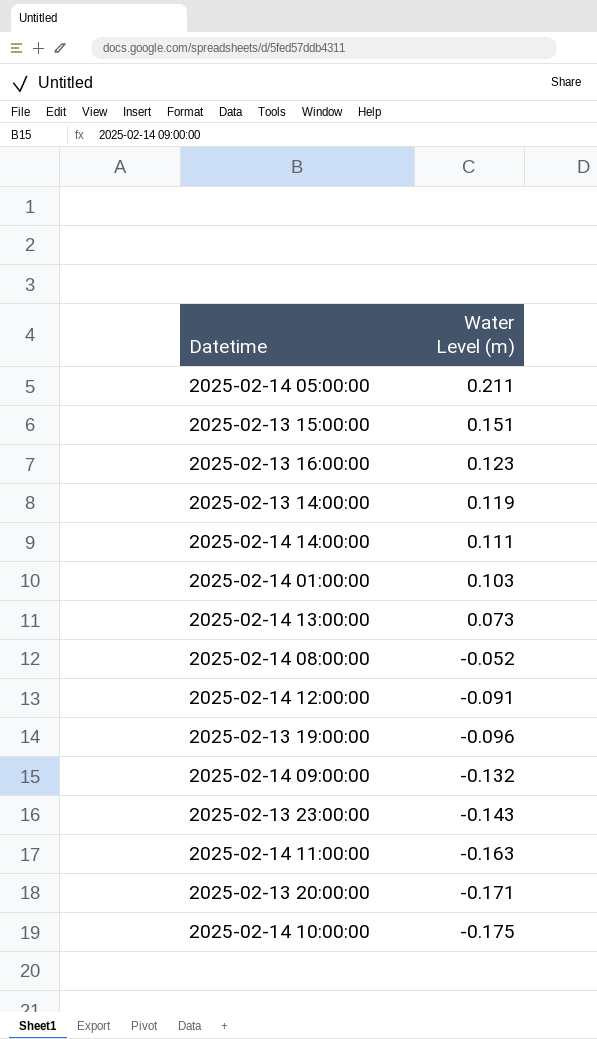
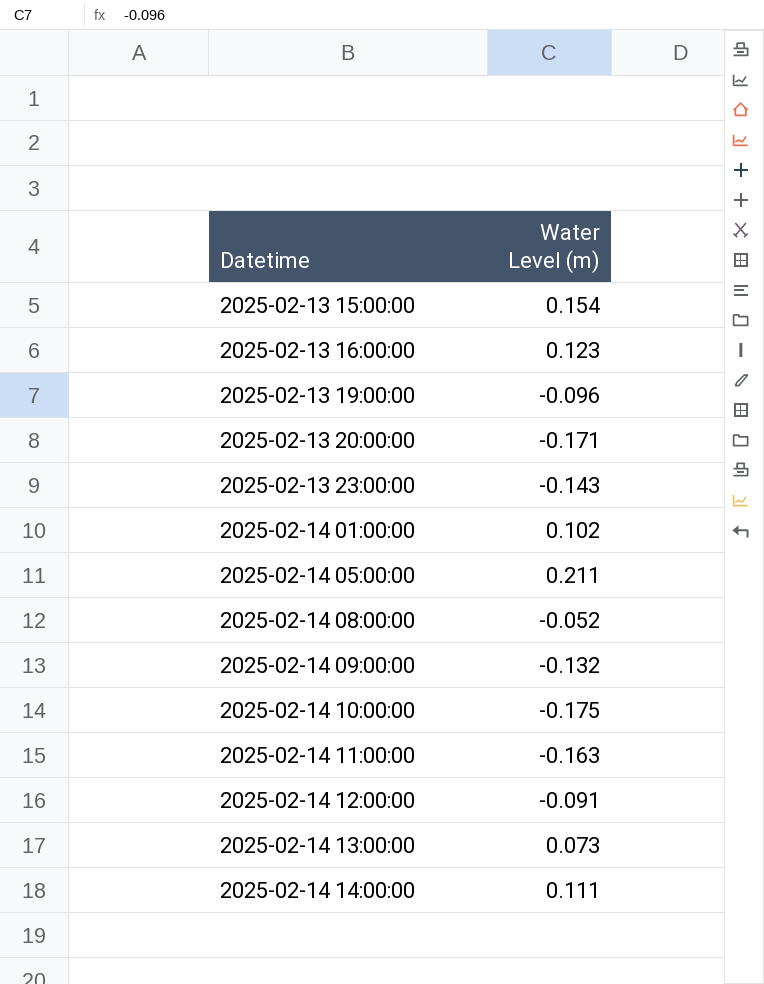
row order: Water Level (m) descending -> Datetime ascending
row 2025-02-13 14:00:00: 0.119 -> none
2025-02-13 15:00:00 | Water Level (m): 0.151 -> 0.154
2025-02-14 01:00:00 | Water Level (m): 0.103 -> 0.102

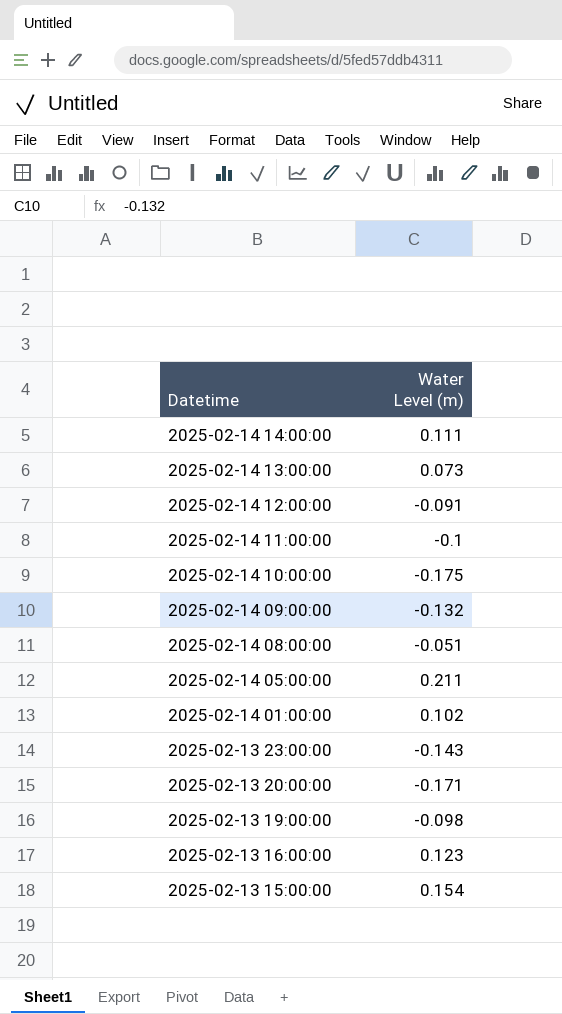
row order: Datetime ascending -> Datetime descending
2025-02-14 11:00:00 | Water Level (m): -0.163 -> -0.1
2025-02-14 08:00:00 | Water Level (m): -0.052 -> -0.051
2025-02-13 19:00:00 | Water Level (m): -0.096 -> -0.098

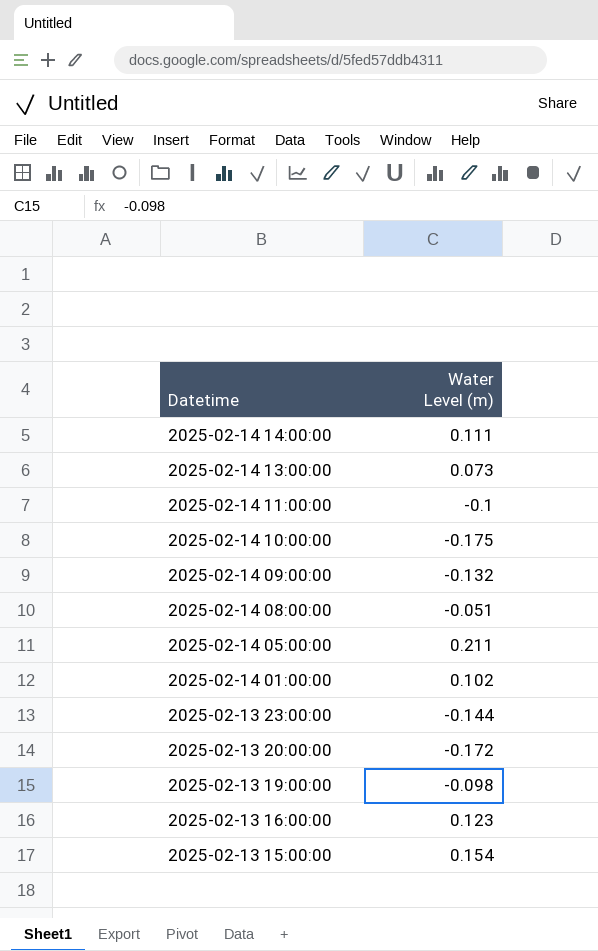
row 2025-02-14 12:00:00: -0.091 -> none
2025-02-13 23:00:00 | Water Level (m): -0.143 -> -0.144
2025-02-13 20:00:00 | Water Level (m): -0.171 -> -0.172

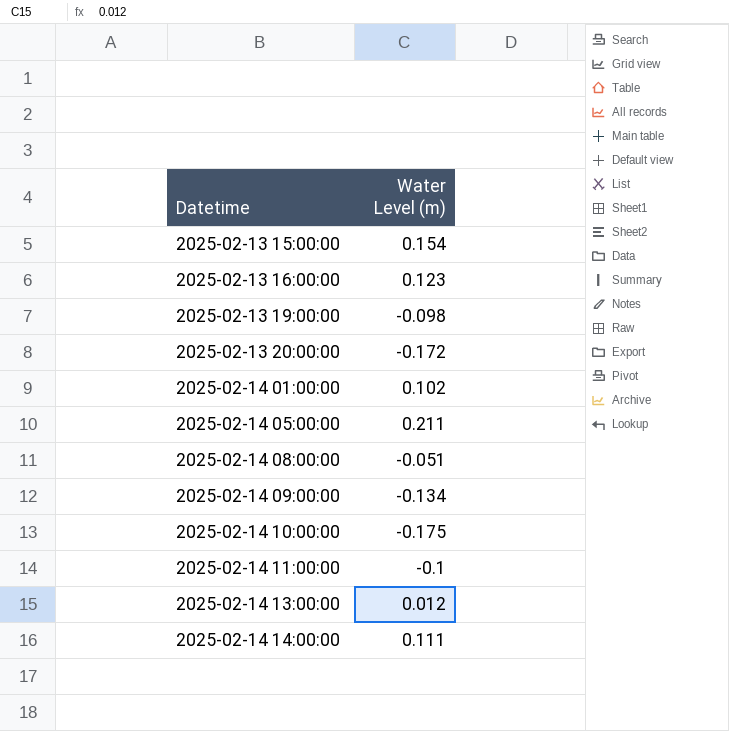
row order: Datetime descending -> Datetime ascending
row 2025-02-13 23:00:00: -0.144 -> none
2025-02-14 09:00:00 | Water Level (m): -0.132 -> -0.134
2025-02-14 13:00:00 | Water Level (m): 0.073 -> 0.012

